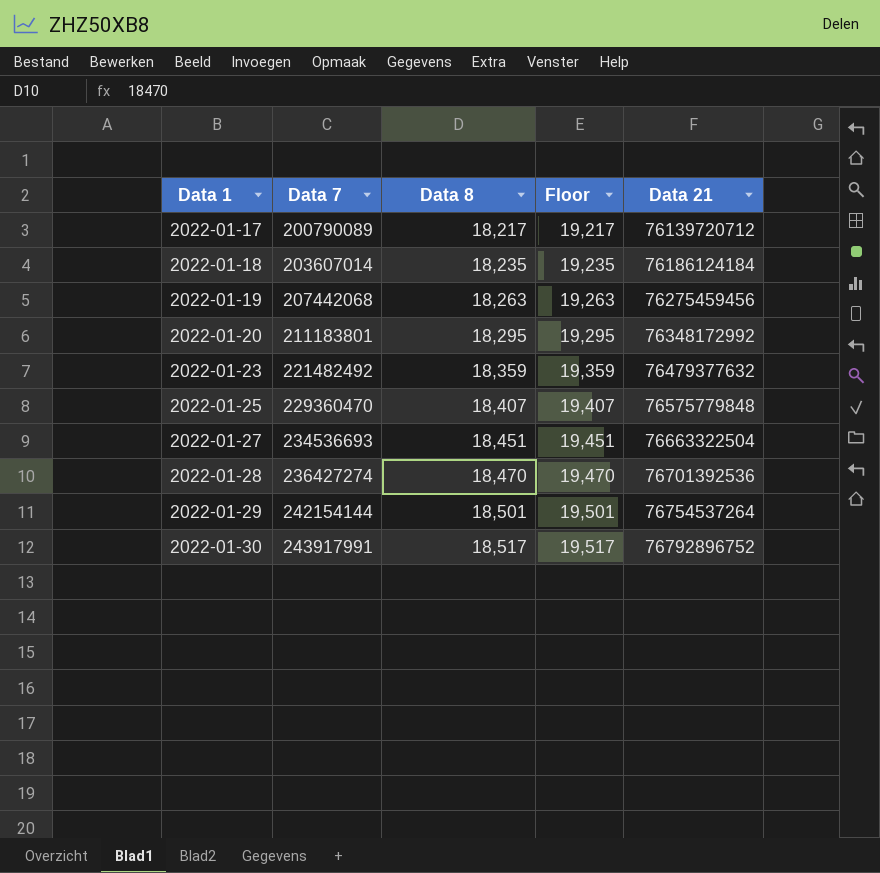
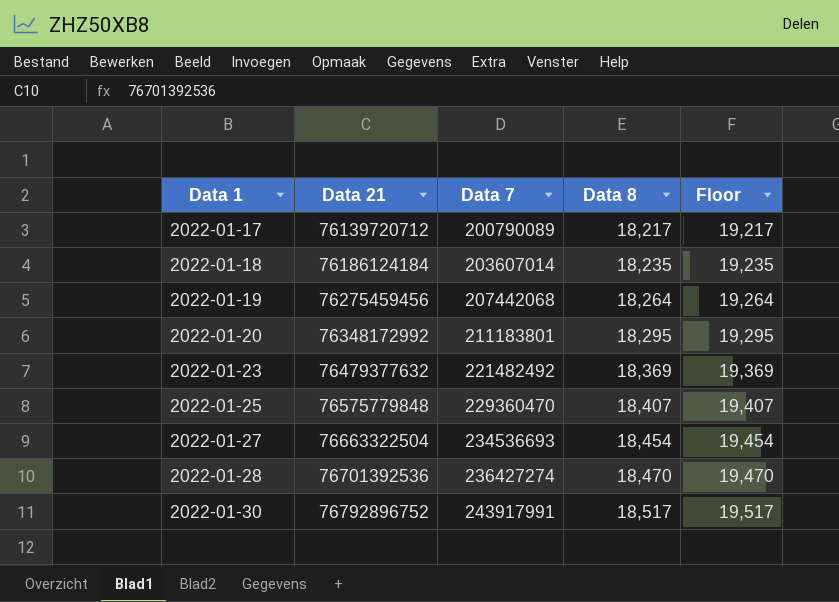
column Data 21 | position: 5 -> 2
row 2022-01-29: 242154144 | 18,501 | 19,501 | 76754537264 -> none
2022-01-19 | Data 8: 18,263 -> 18,264
2022-01-19 | Floor: 19,263 -> 19,264
2022-01-23 | Data 8: 18,359 -> 18,369
2022-01-23 | Floor: 19,359 -> 19,369
2022-01-27 | Data 8: 18,451 -> 18,454
2022-01-27 | Floor: 19,451 -> 19,454

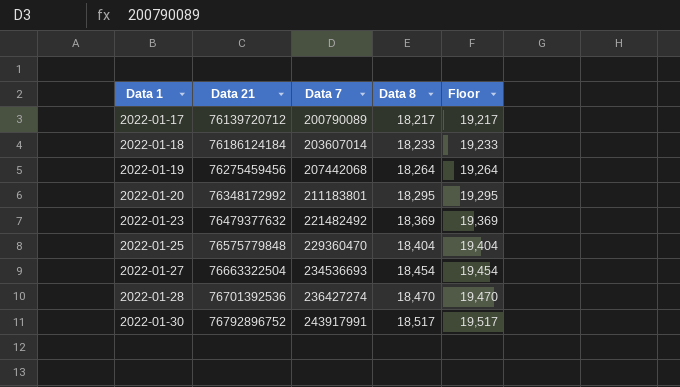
2022-01-18 | Data 8: 18,235 -> 18,233
2022-01-18 | Floor: 19,235 -> 19,233
2022-01-25 | Data 8: 18,407 -> 18,404
2022-01-25 | Floor: 19,407 -> 19,404

